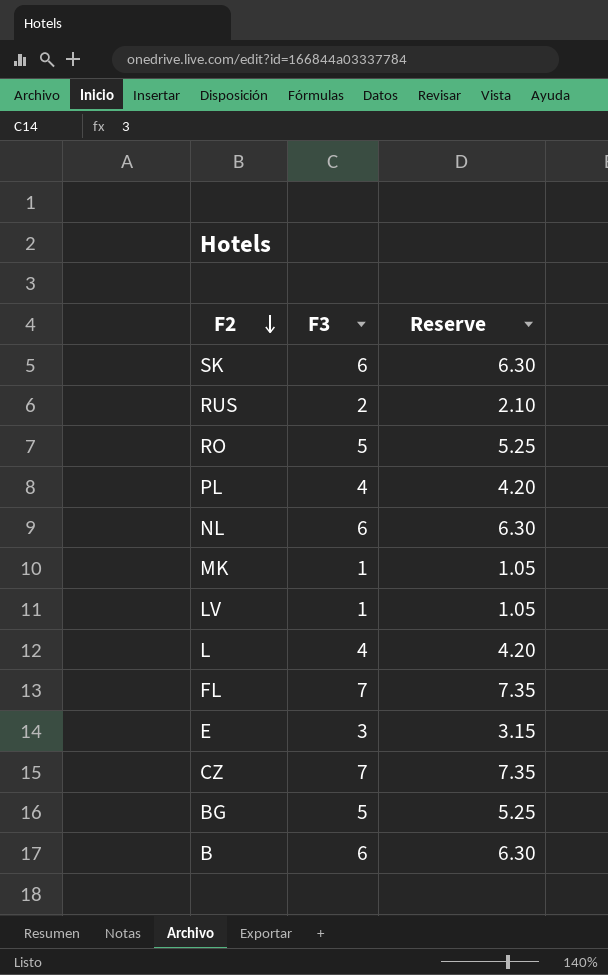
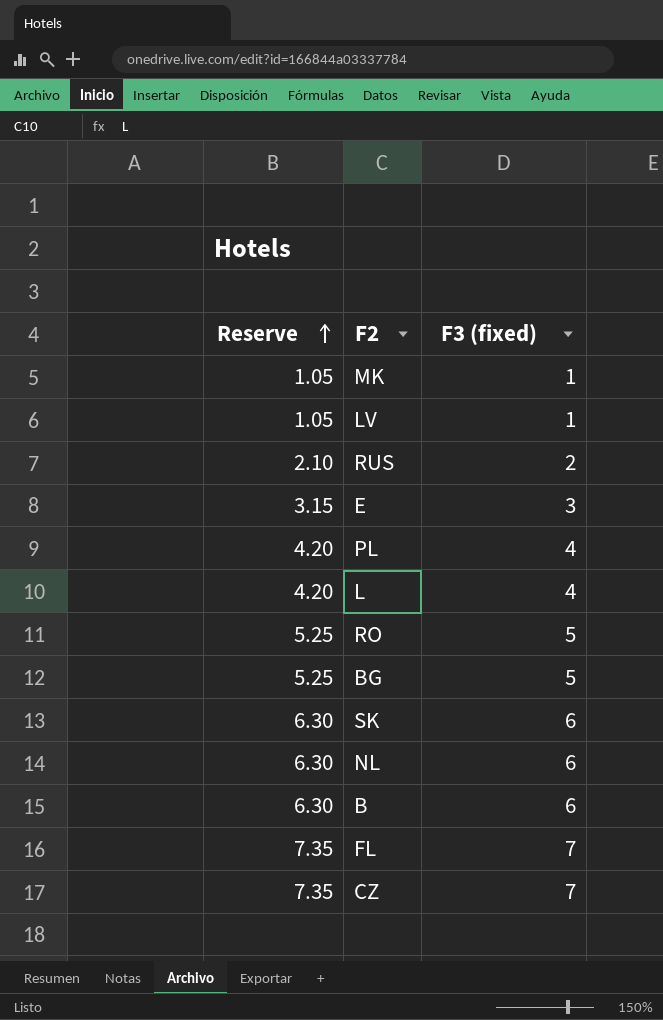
row order: F2 descending -> Reserve ascending
column Reserve | position: 3 -> 1
column name: F3 -> F3 (fixed)

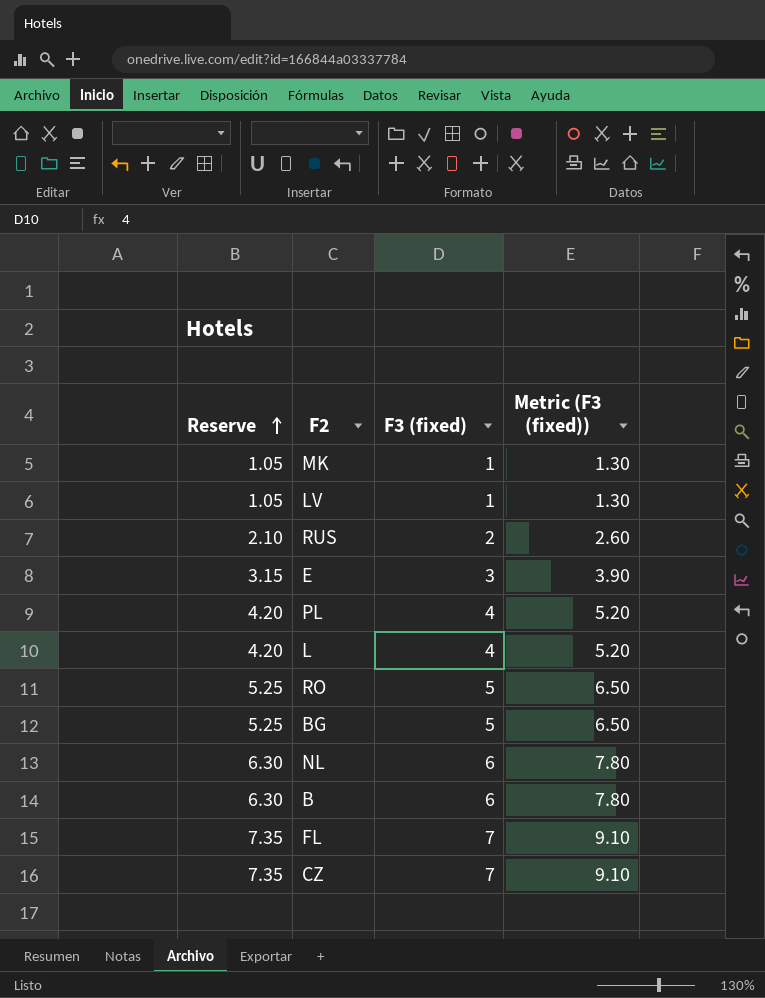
column Metric (F3 (fixed)) | formula: none -> [F3 (fixed)] * 1.3
row SK: 6.30 | 6 -> none

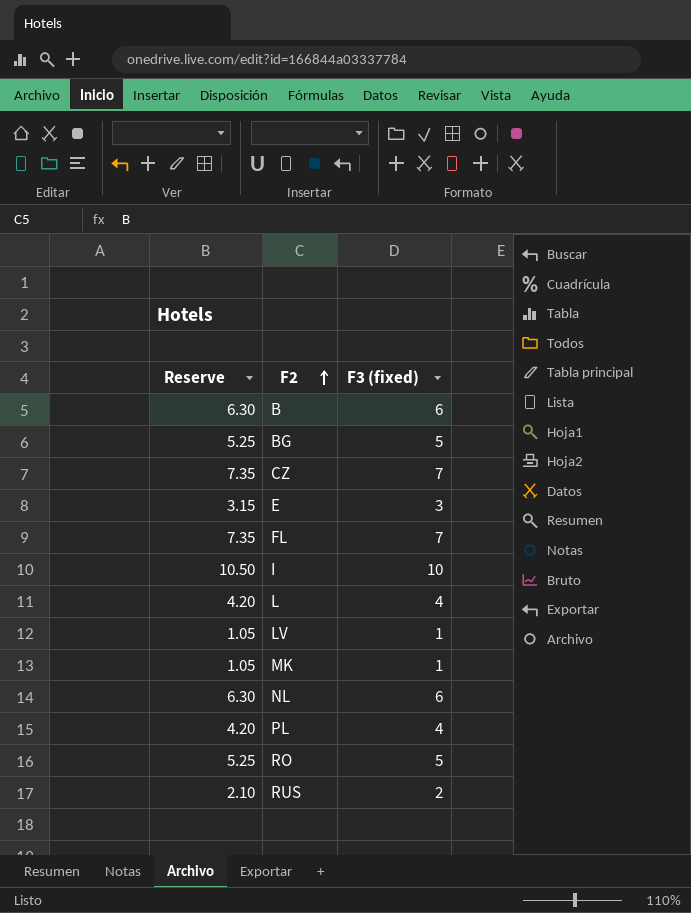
row order: Reserve ascending -> F2 ascending
column Metric (F3 (fixed)) | formula: [F3 (fixed)] * 1.3 -> none
row I: none -> 10.50 | 10

